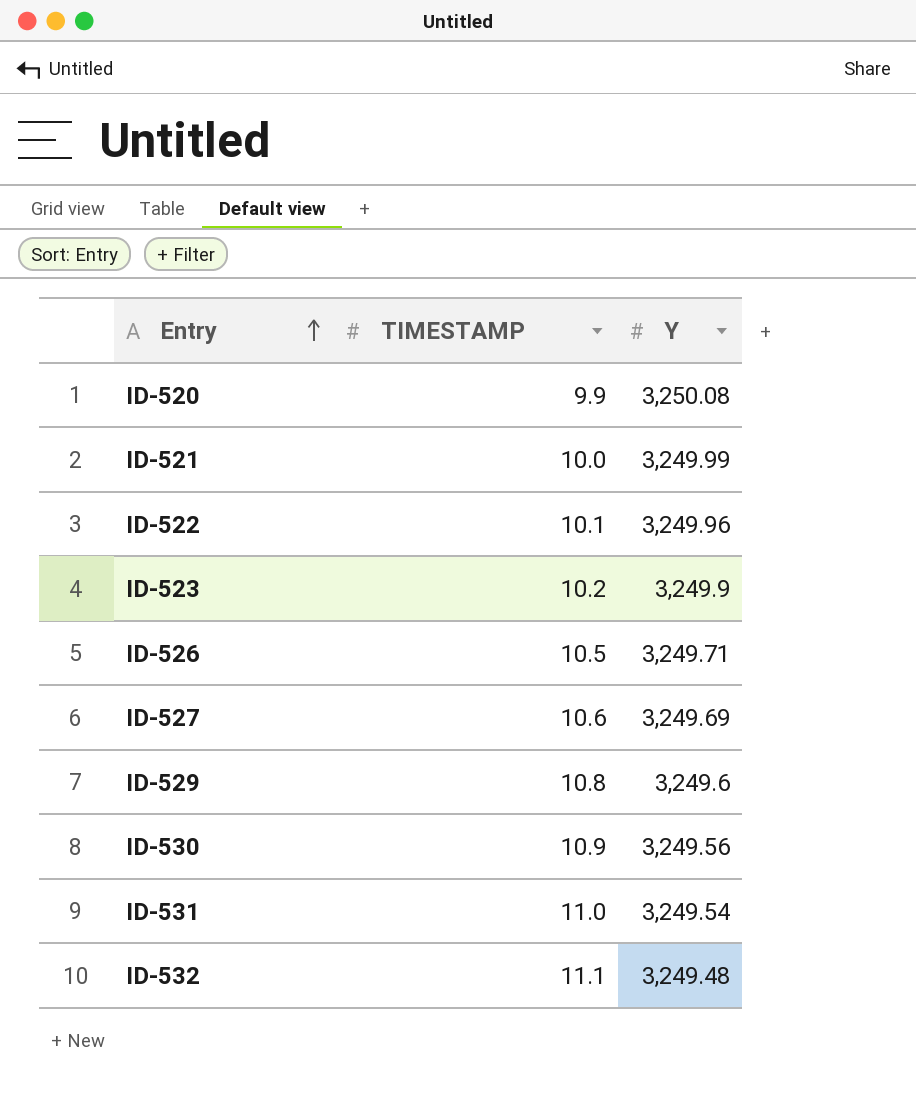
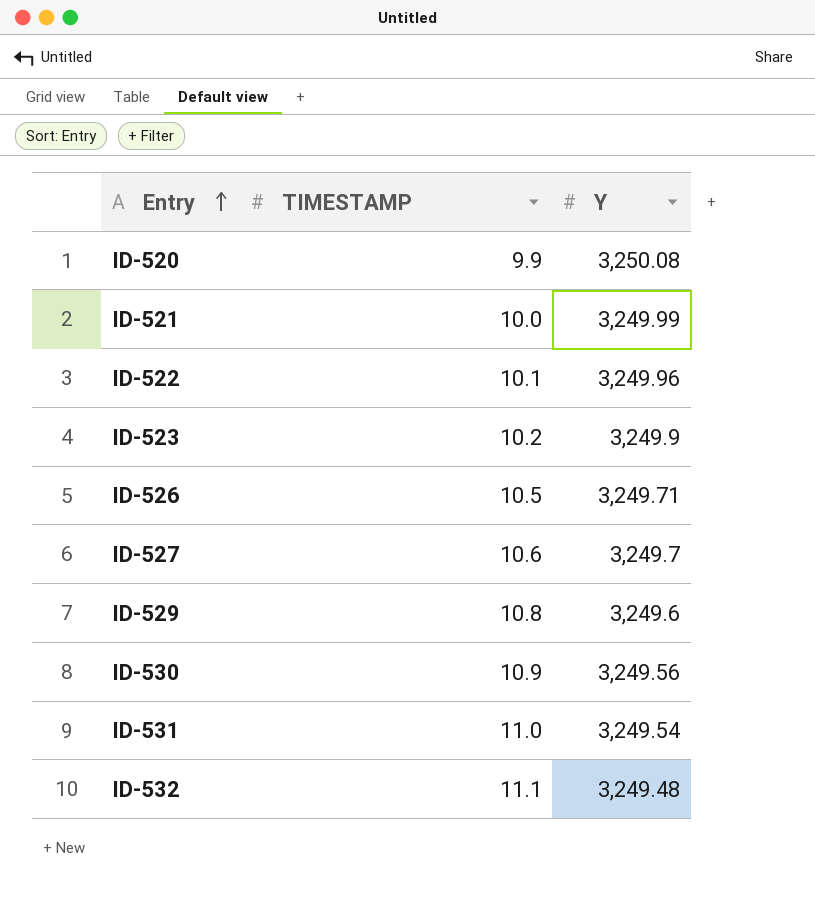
ID-527 | Y: 3,249.69 -> 3,249.7

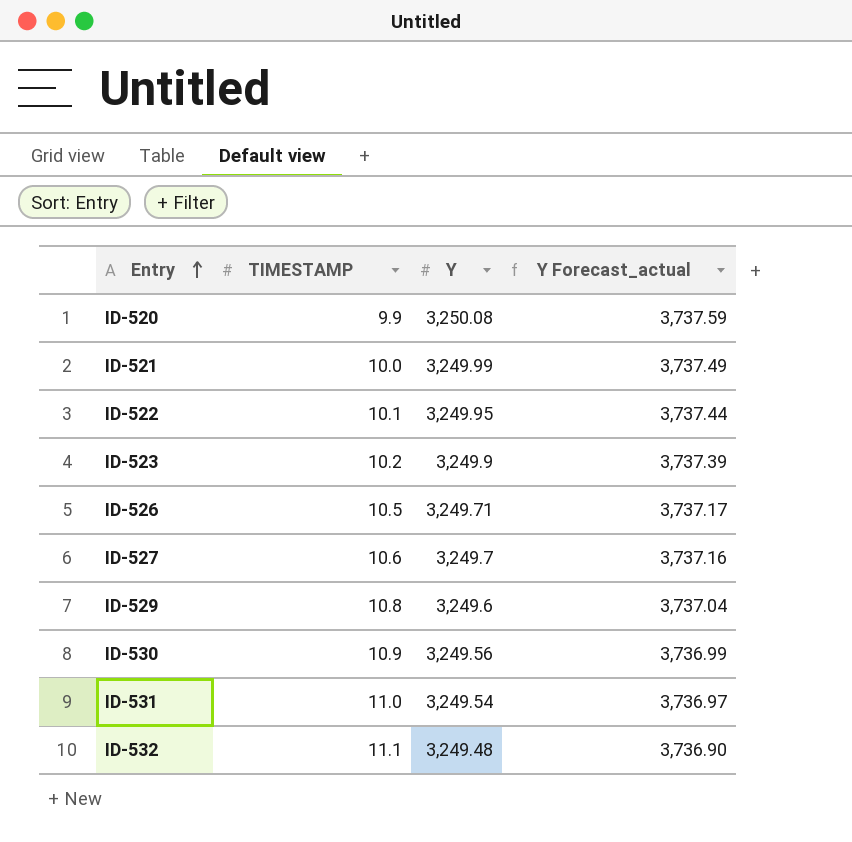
column Y Forecast_actual | formula: none -> [Y] * 1.15
ID-522 | Y: 3,249.96 -> 3,249.95

